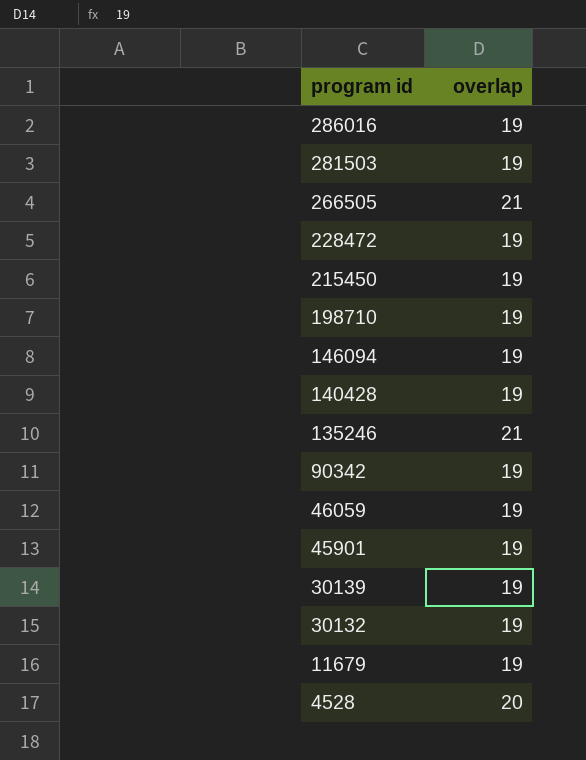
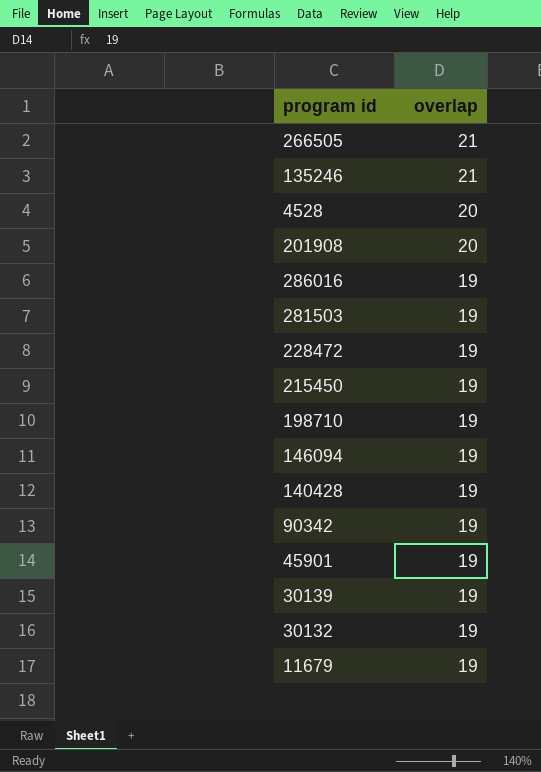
row order: program id descending -> overlap descending
row 46059: 19 -> none
row 201908: none -> 20

